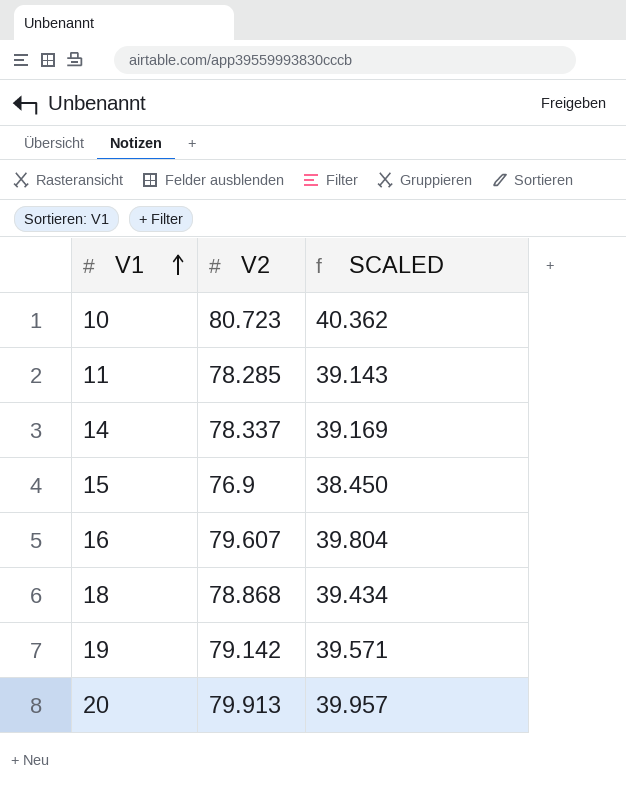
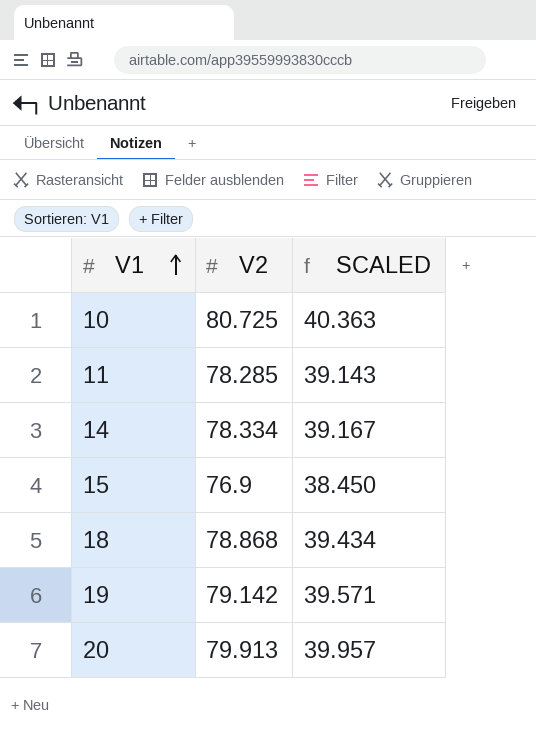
row 16: 79.607 | 39.804 -> none
10 | V2: 80.723 -> 80.725
10 | SCALED: 40.362 -> 40.363
14 | V2: 78.337 -> 78.334
14 | SCALED: 39.169 -> 39.167

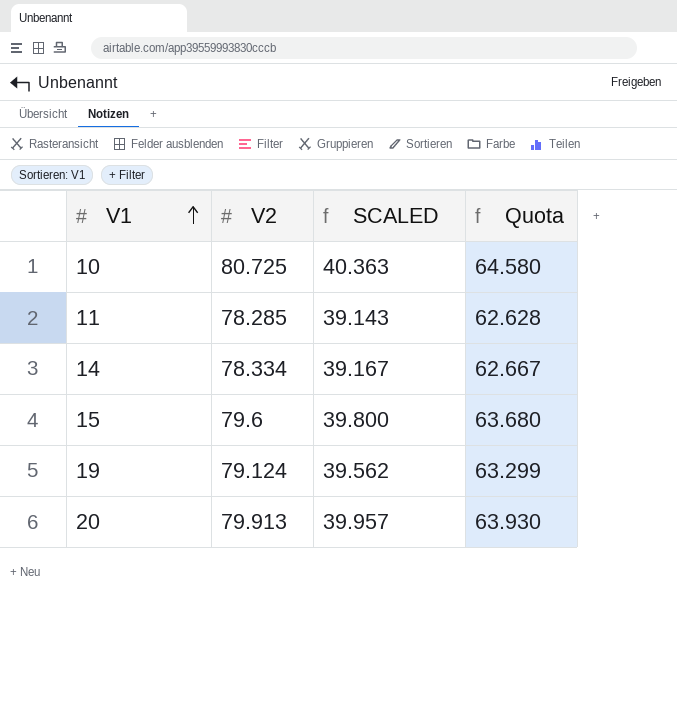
column Quota | formula: none -> [V2] * 0.8
row 18: 78.868 | 39.434 -> none
15 | V2: 76.9 -> 79.6
15 | SCALED: 38.450 -> 39.800
19 | V2: 79.142 -> 79.124
19 | SCALED: 39.571 -> 39.562

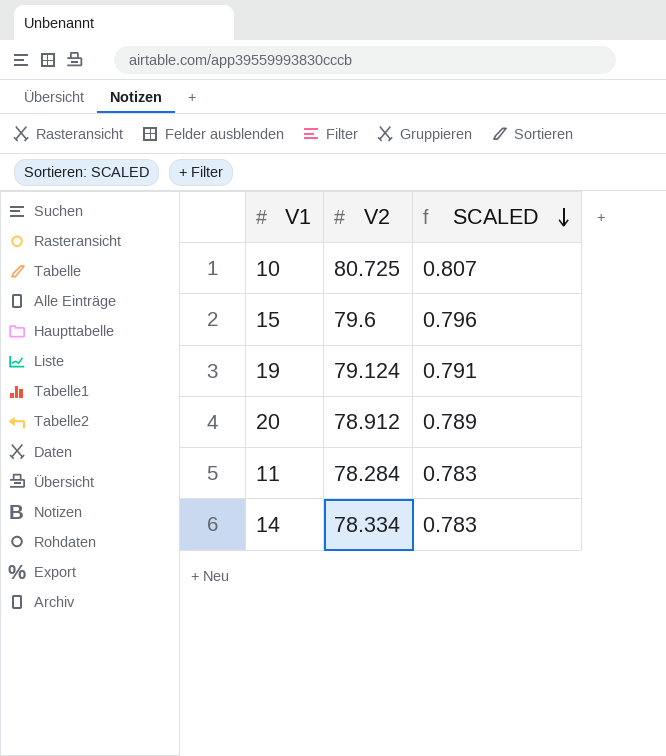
row order: V1 ascending -> SCALED descending
column Quota | formula: [V2] * 0.8 -> none
column SCALED | formula: [V2] * 0.5 -> [V2] * 0.01
20 | V2: 79.913 -> 78.912
11 | V2: 78.285 -> 78.284

